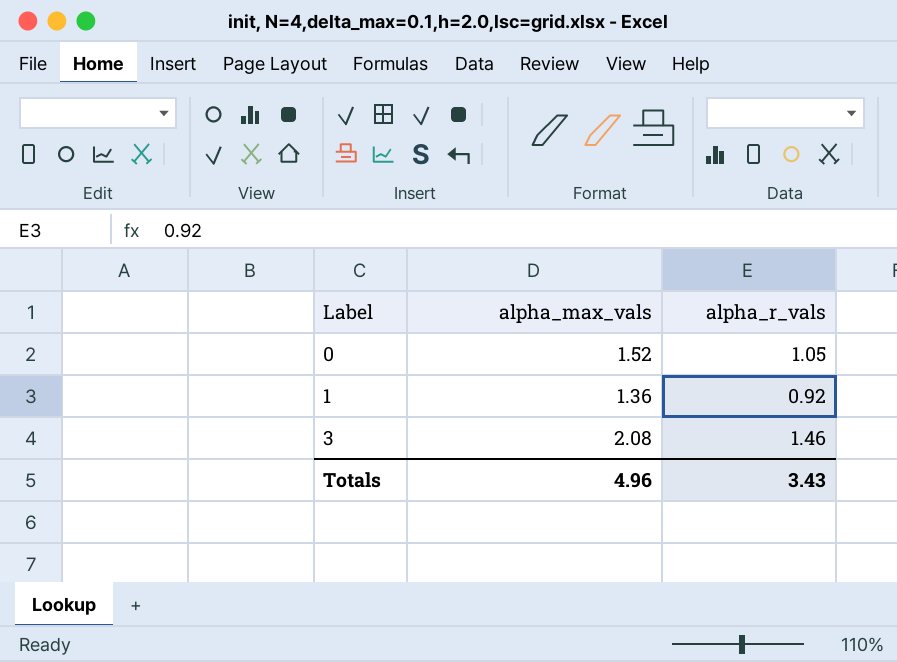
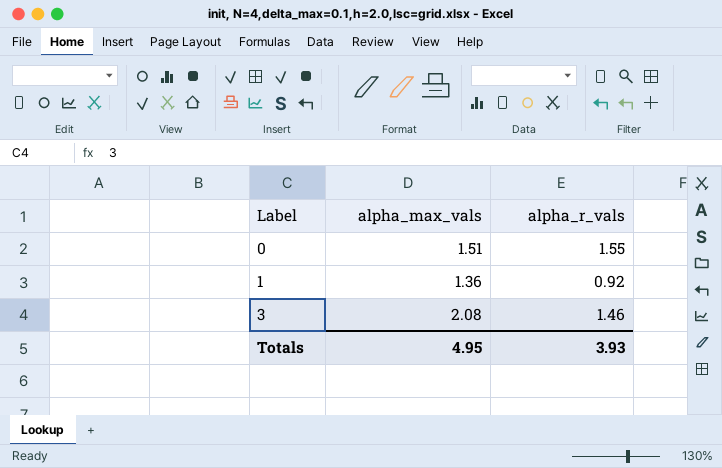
0 | alpha_max_vals: 1.52 -> 1.51
0 | alpha_r_vals: 1.05 -> 1.55
Totals | alpha_max_vals: 4.96 -> 4.95
Totals | alpha_r_vals: 3.43 -> 3.93

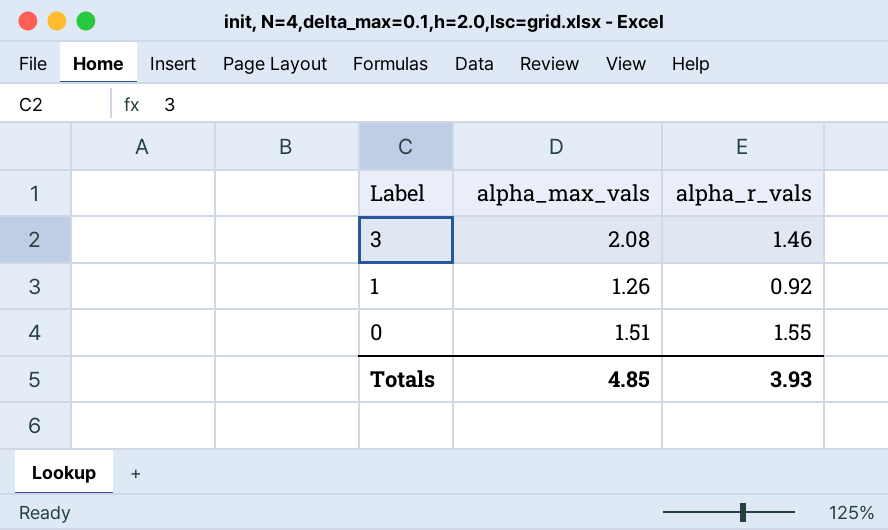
row order: Label ascending -> Label descending
1 | alpha_max_vals: 1.36 -> 1.26
Totals | alpha_max_vals: 4.95 -> 4.85

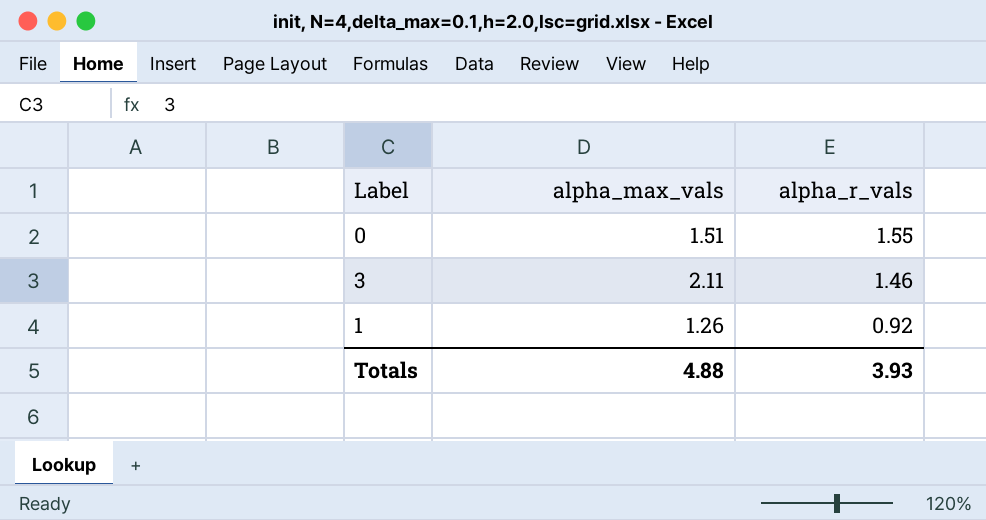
row order: Label descending -> alpha_r_vals descending
3 | alpha_max_vals: 2.08 -> 2.11
Totals | alpha_max_vals: 4.85 -> 4.88

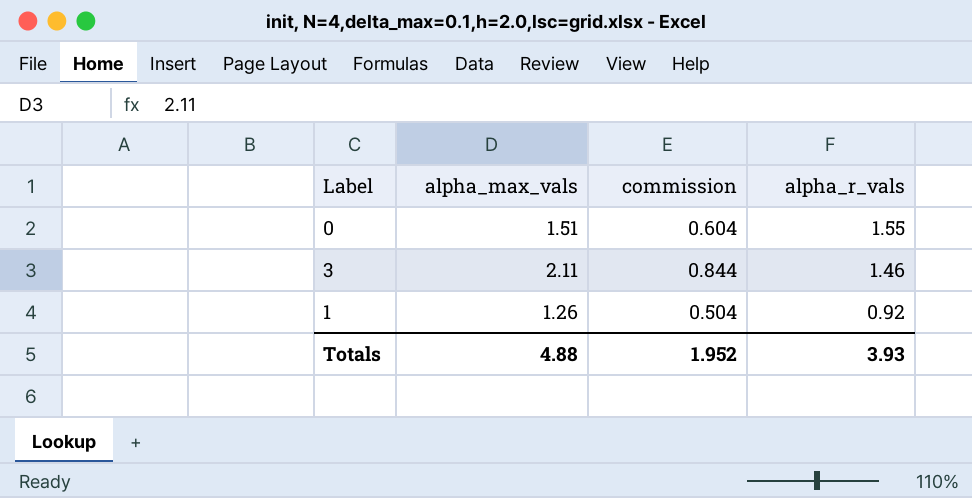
column commission | formula: none -> [alpha_max_vals] * 0.4

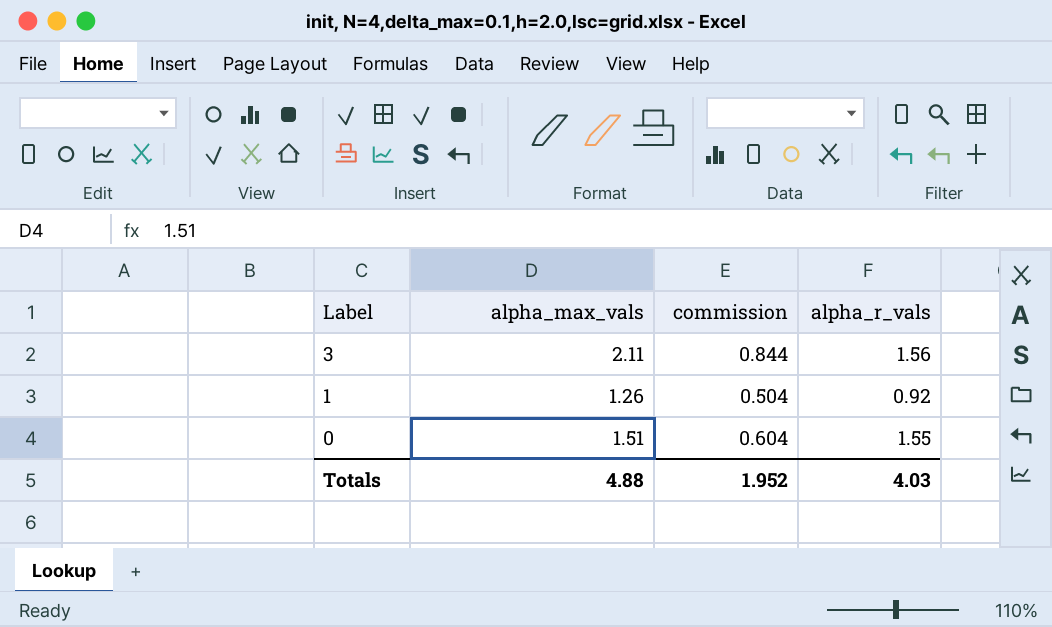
row order: alpha_r_vals descending -> Label descending
3 | alpha_r_vals: 1.46 -> 1.56
Totals | alpha_r_vals: 3.93 -> 4.03

